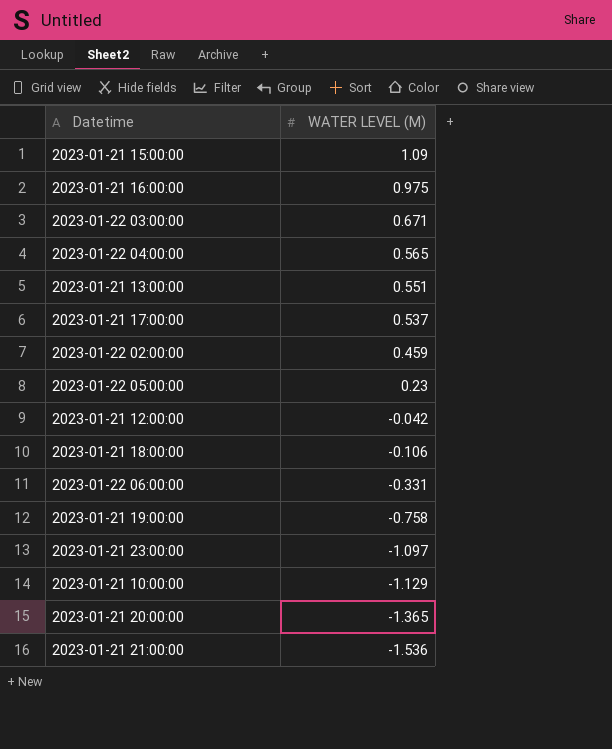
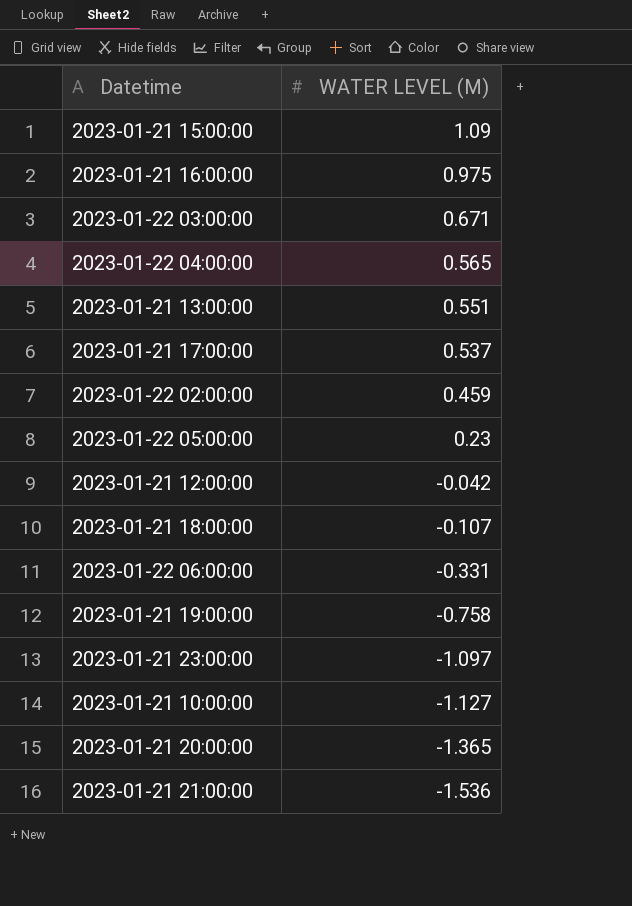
2023-01-21 18:00:00 | WATER LEVEL (M): -0.106 -> -0.107
2023-01-21 10:00:00 | WATER LEVEL (M): -1.129 -> -1.127

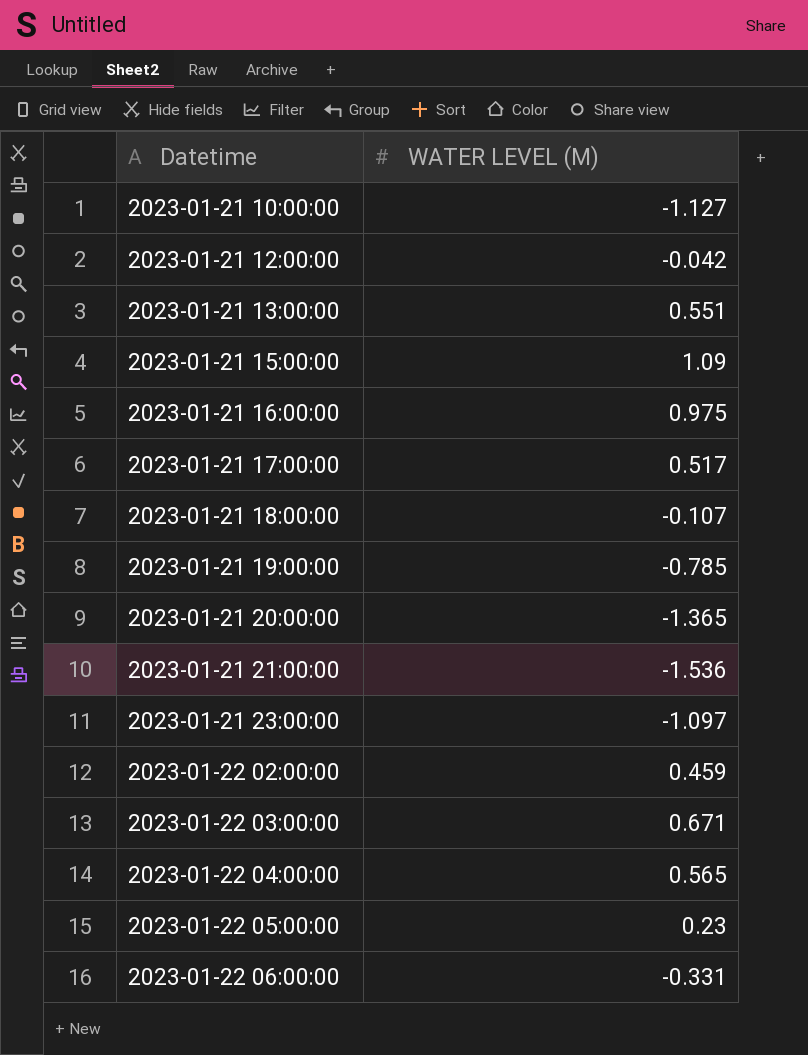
row order: WATER LEVEL (M) descending -> Datetime ascending
2023-01-21 17:00:00 | WATER LEVEL (M): 0.537 -> 0.517
2023-01-21 19:00:00 | WATER LEVEL (M): -0.758 -> -0.785

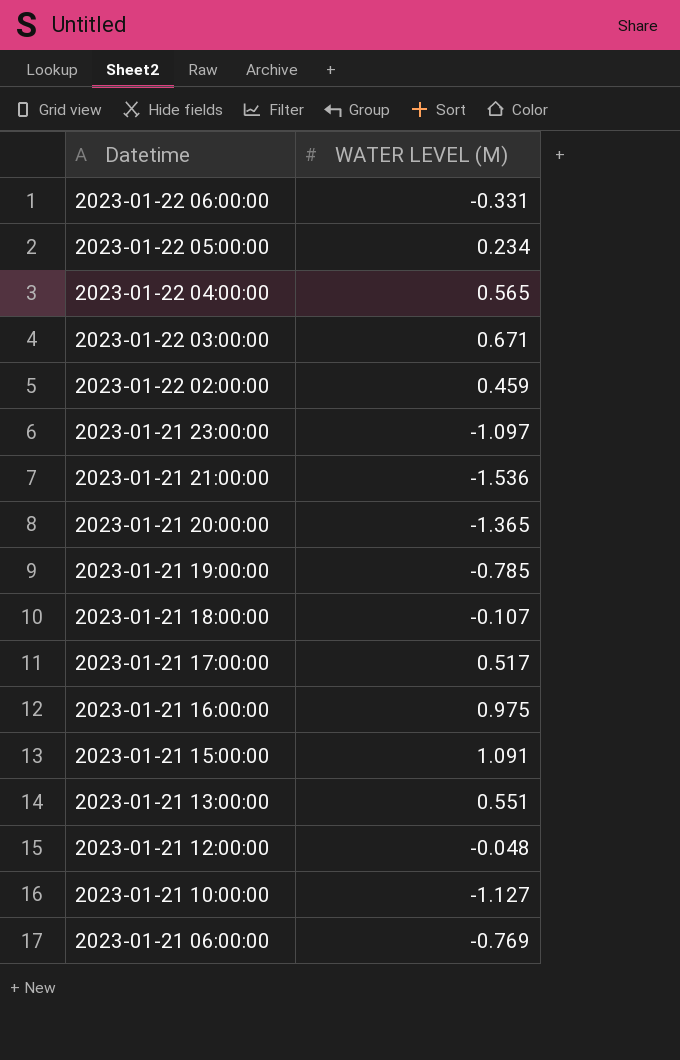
row order: Datetime ascending -> Datetime descending
2023-01-22 05:00:00 | WATER LEVEL (M): 0.23 -> 0.234
2023-01-21 15:00:00 | WATER LEVEL (M): 1.09 -> 1.091
2023-01-21 12:00:00 | WATER LEVEL (M): -0.042 -> -0.048
row 2023-01-21 06:00:00: none -> -0.769

